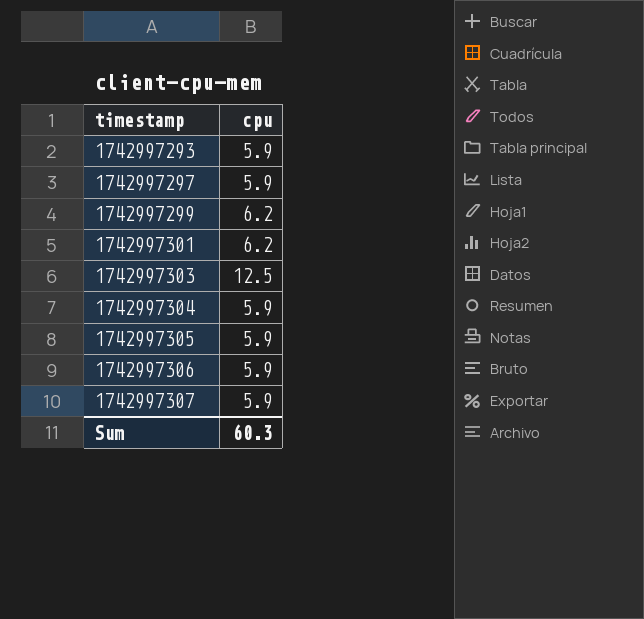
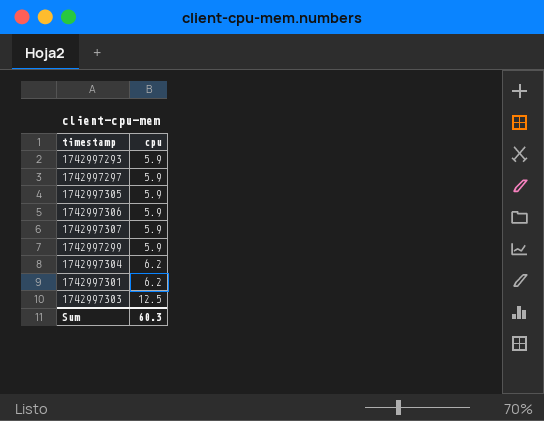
row order: timestamp ascending -> cpu ascending
1742997299 | cpu: 6.2 -> 5.9
1742997304 | cpu: 5.9 -> 6.2

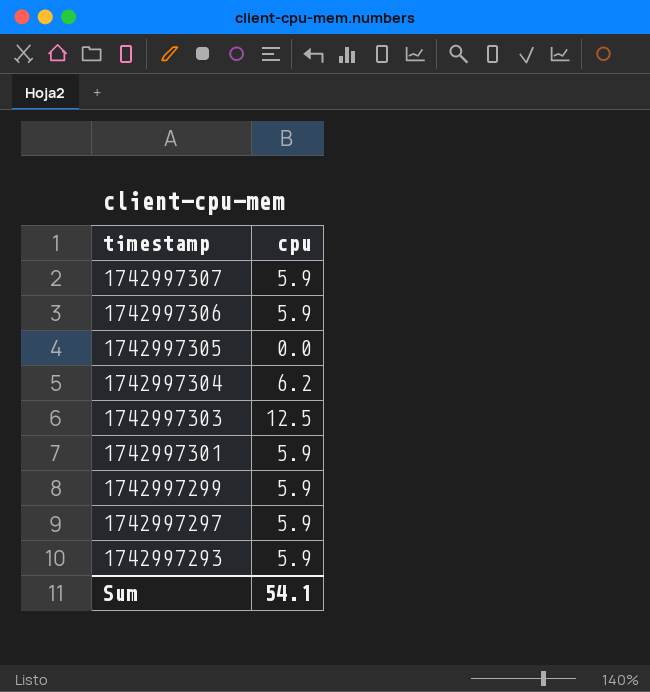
row order: cpu ascending -> timestamp descending
1742997305 | cpu: 5.9 -> 0.0
1742997301 | cpu: 6.2 -> 5.9
Sum | cpu: 60.3 -> 54.1

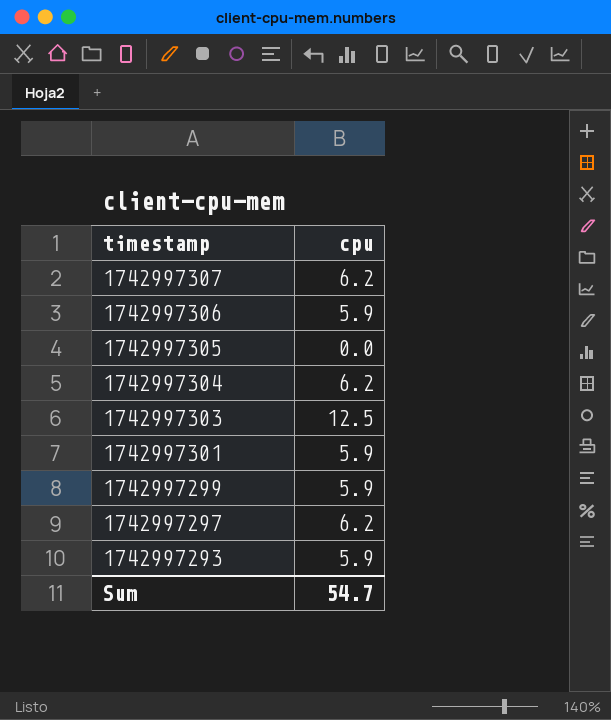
1742997307 | cpu: 5.9 -> 6.2
1742997297 | cpu: 5.9 -> 6.2
Sum | cpu: 54.1 -> 54.7

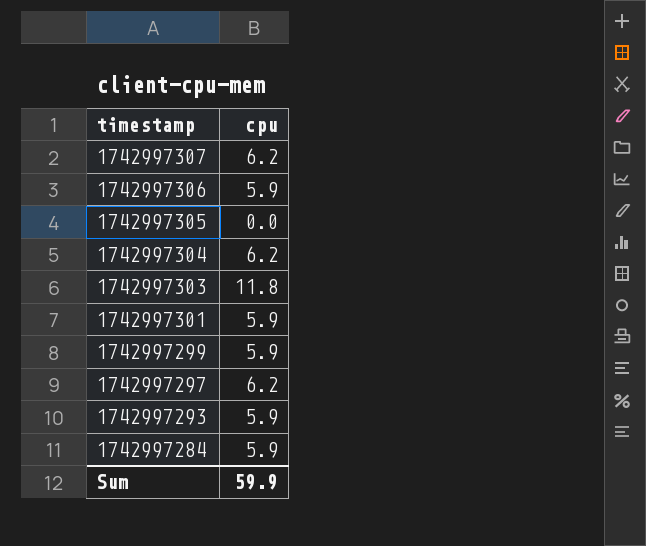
1742997303 | cpu: 12.5 -> 11.8
row 1742997284: none -> 5.9
Sum | cpu: 54.7 -> 59.9

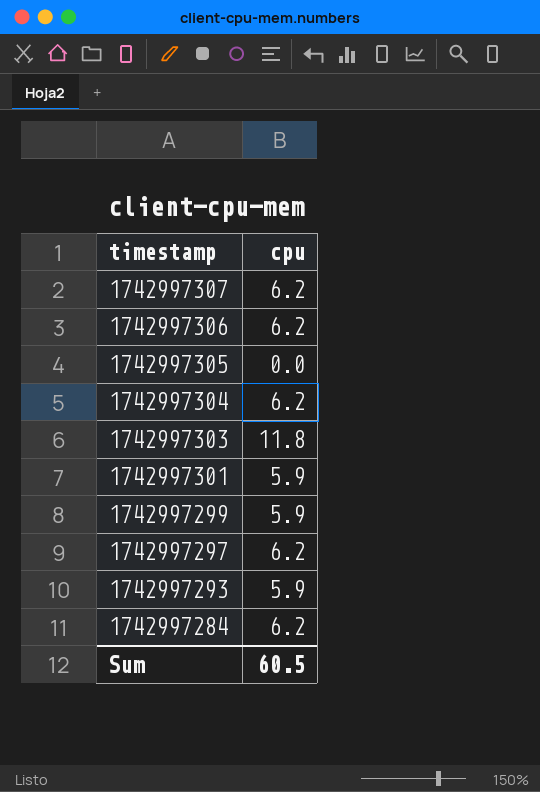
1742997306 | cpu: 5.9 -> 6.2
1742997284 | cpu: 5.9 -> 6.2
Sum | cpu: 59.9 -> 60.5

